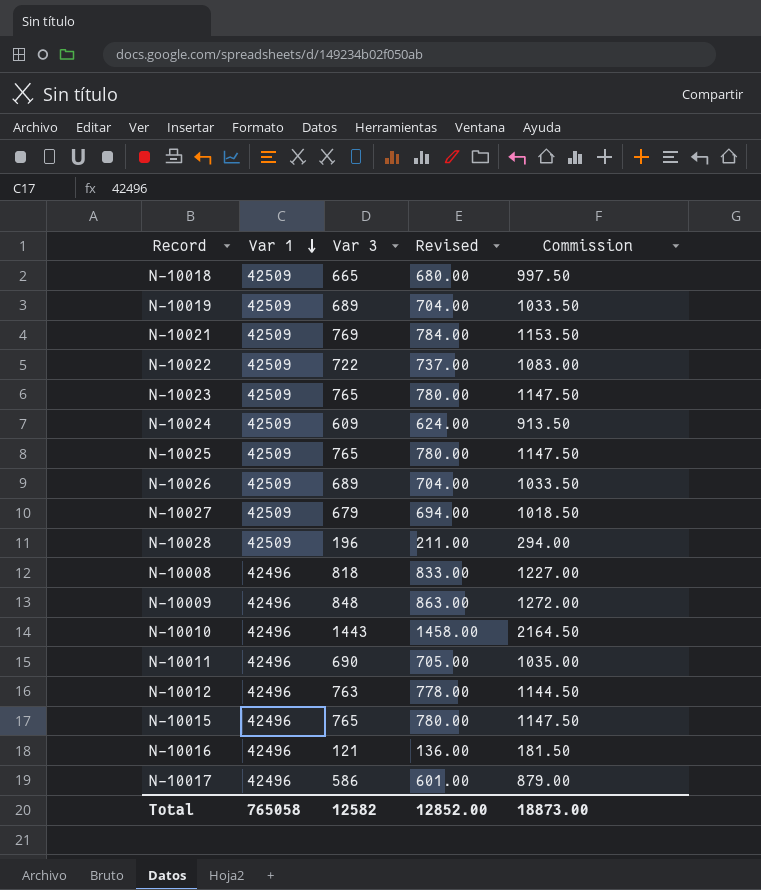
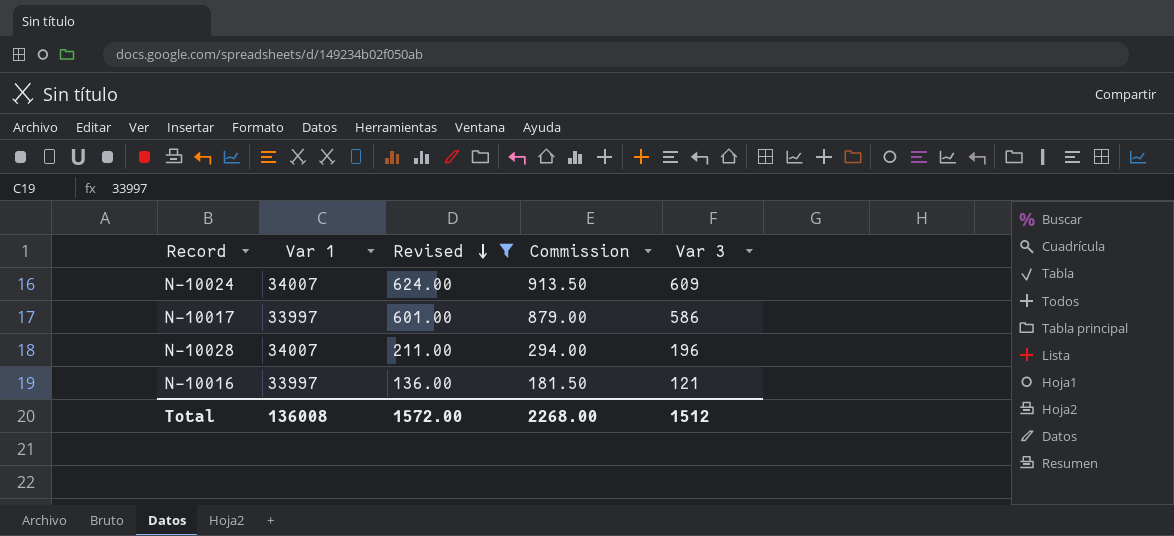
filter: none -> Revised <= 624.00
row order: Var 1 descending -> Revised descending
column Var 3 | position: 3 -> 5
N-10024 | Var 1: 42509 -> 34007
N-10017 | Var 1: 42496 -> 33997
N-10028 | Var 1: 42509 -> 34007
N-10016 | Var 1: 42496 -> 33997
Total | Var 1: 765058 -> 136008
Total | Revised: 12852.00 -> 1572.00
Total | Commission: 18873.00 -> 2268.00
Total | Var 3: 12582 -> 1512

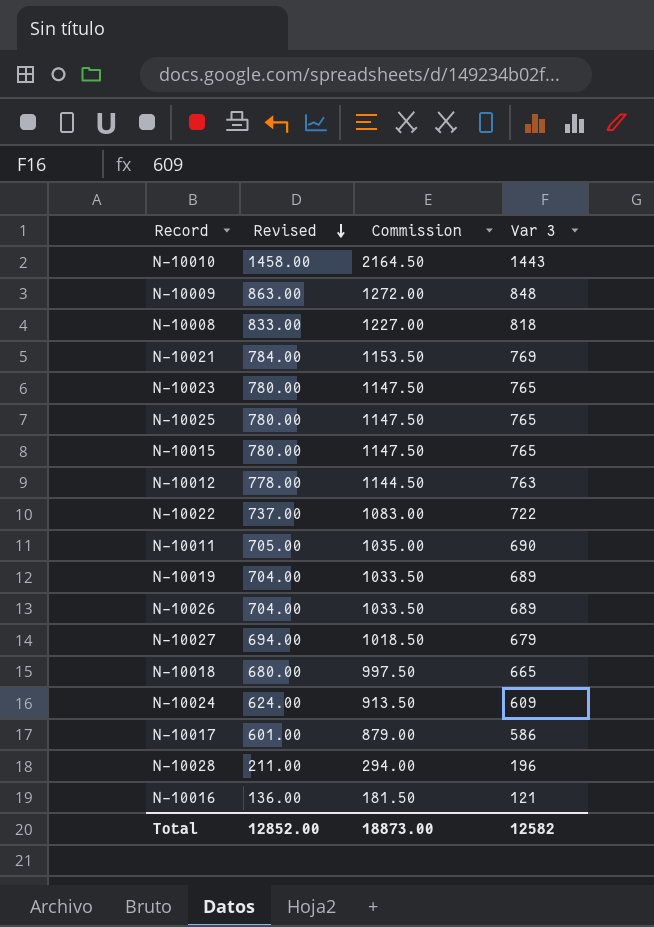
filter: Revised <= 624.00 -> none
column Var 1 | position: 2 -> none
Total | Revised: 1572.00 -> 12852.00
Total | Commission: 2268.00 -> 18873.00
Total | Var 3: 1512 -> 12582

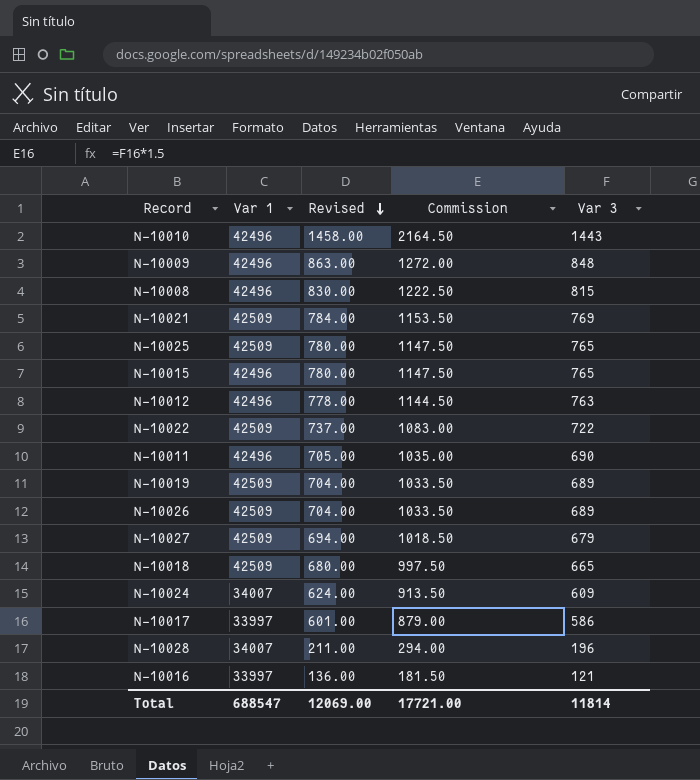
column Var 1 | position: none -> 2
row N-10023: 780.00 | 1147.50 | 765 -> none
N-10008 | Revised: 833.00 -> 830.00
N-10008 | Commission: 1227.00 -> 1222.50
N-10008 | Var 3: 818 -> 815
Total | Revised: 12852.00 -> 12069.00
Total | Commission: 18873.00 -> 17721.00
Total | Var 3: 12582 -> 11814

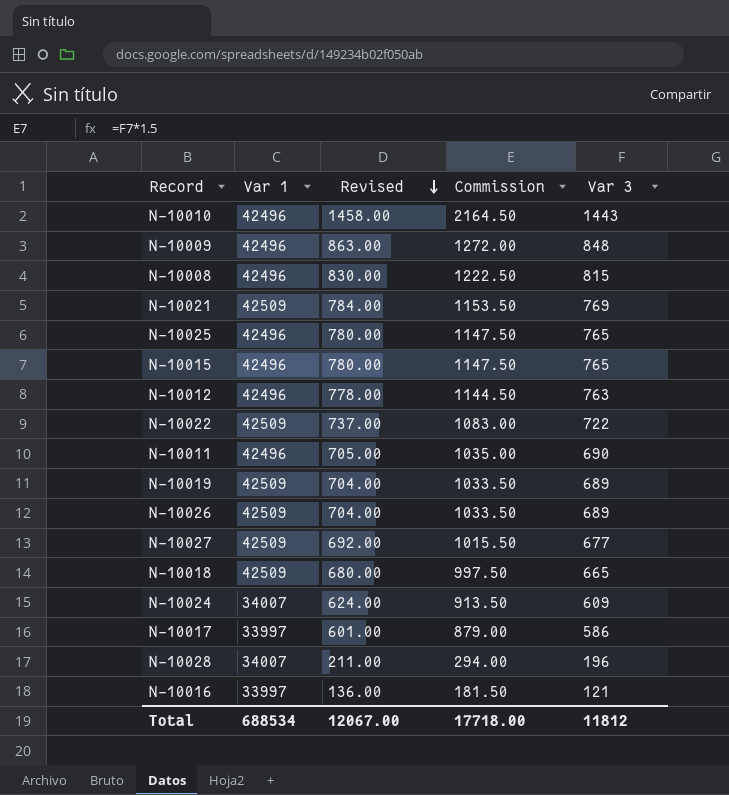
N-10025 | Var 1: 42509 -> 42496
N-10027 | Revised: 694.00 -> 692.00
N-10027 | Commission: 1018.50 -> 1015.50
N-10027 | Var 3: 679 -> 677
Total | Var 1: 688547 -> 688534
Total | Revised: 12069.00 -> 12067.00
Total | Commission: 17721.00 -> 17718.00
Total | Var 3: 11814 -> 11812

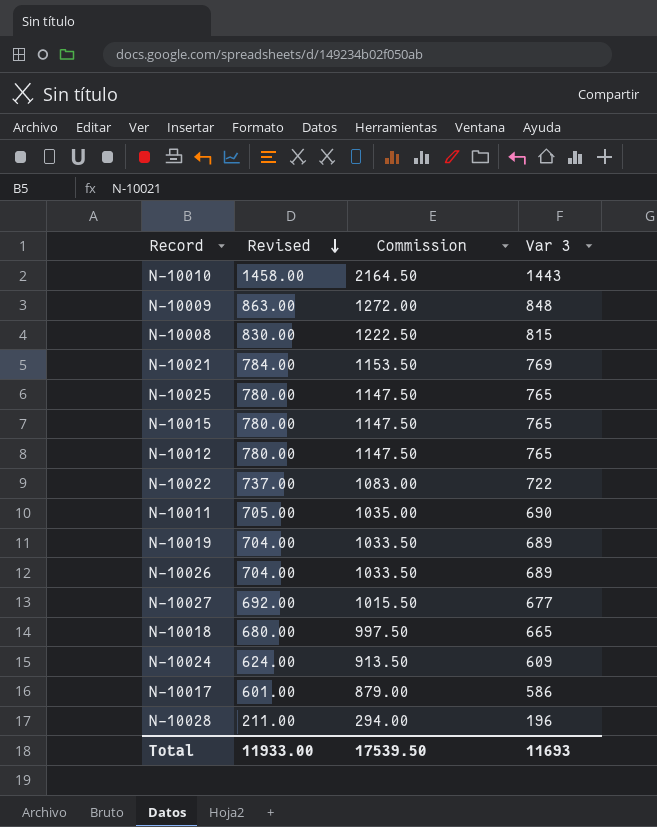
column Var 1 | position: 2 -> none
row N-10016: 33997 | 136.00 | 181.50 | 121 -> none
N-10012 | Revised: 778.00 -> 780.00
N-10012 | Commission: 1144.50 -> 1147.50
N-10012 | Var 3: 763 -> 765
Total | Revised: 12067.00 -> 11933.00
Total | Commission: 17718.00 -> 17539.50
Total | Var 3: 11812 -> 11693

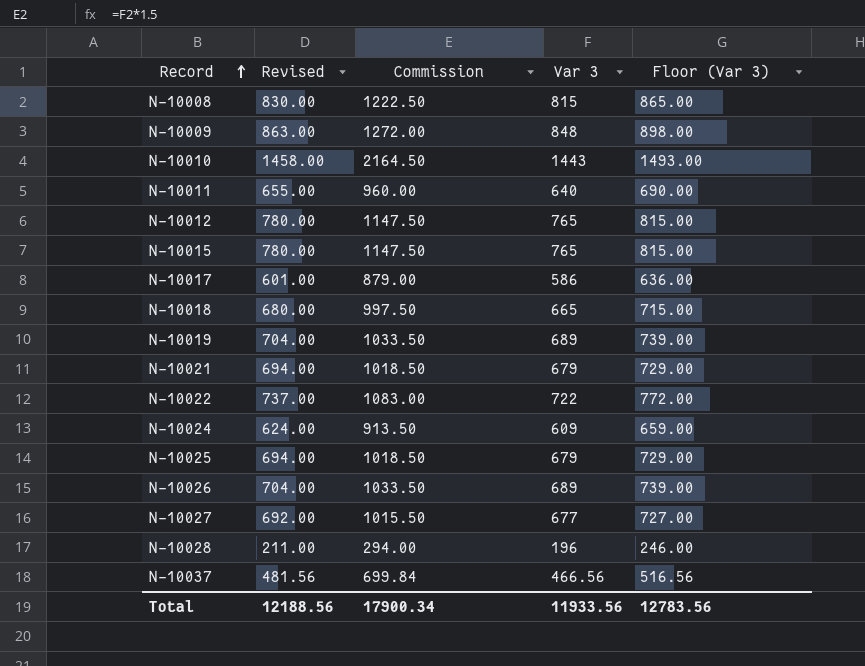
row order: Revised descending -> Record ascending
column Floor (Var 3) | formula: none -> [Var 3] + 50
N-10011 | Revised: 705.00 -> 655.00
N-10011 | Commission: 1035.00 -> 960.00
N-10011 | Var 3: 690 -> 640
N-10021 | Revised: 784.00 -> 694.00
N-10021 | Commission: 1153.50 -> 1018.50
N-10021 | Var 3: 769 -> 679
N-10025 | Revised: 780.00 -> 694.00
N-10025 | Commission: 1147.50 -> 1018.50
N-10025 | Var 3: 765 -> 679
row N-10037: none -> 481.56 | 699.84 | 466.56 | 516.56
Total | Revised: 11933.00 -> 12188.56
Total | Commission: 17539.50 -> 17900.34
Total | Var 3: 11693 -> 11933.56

